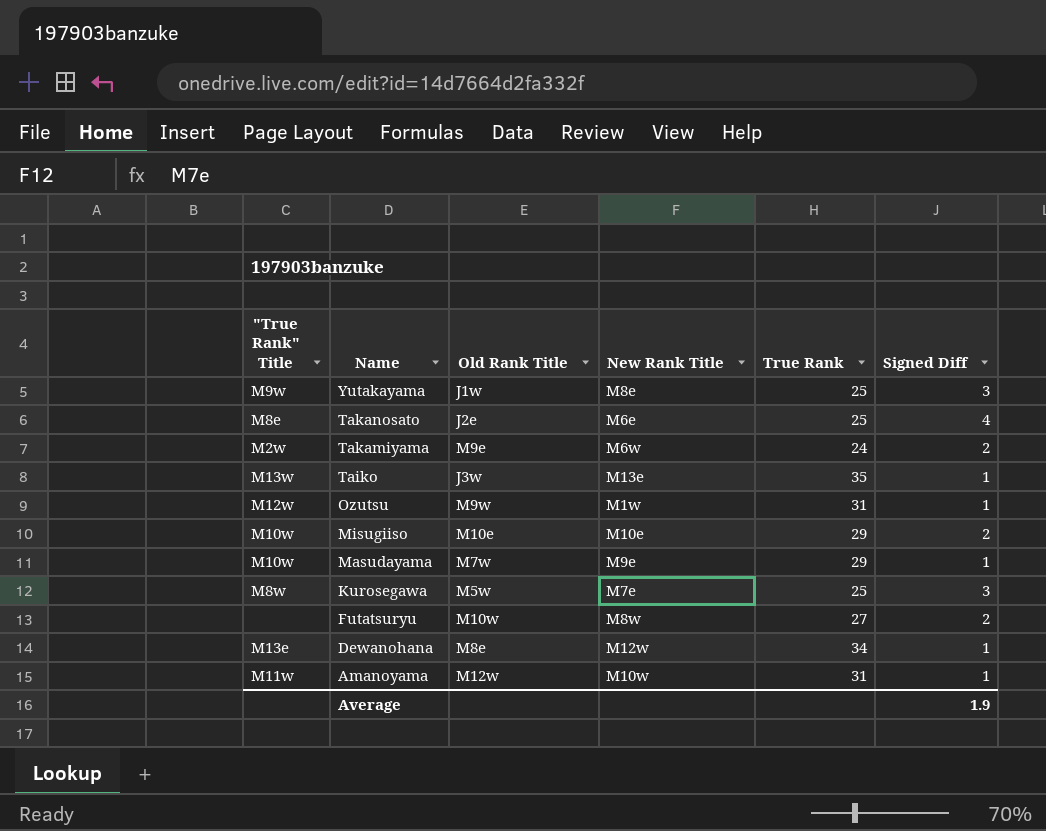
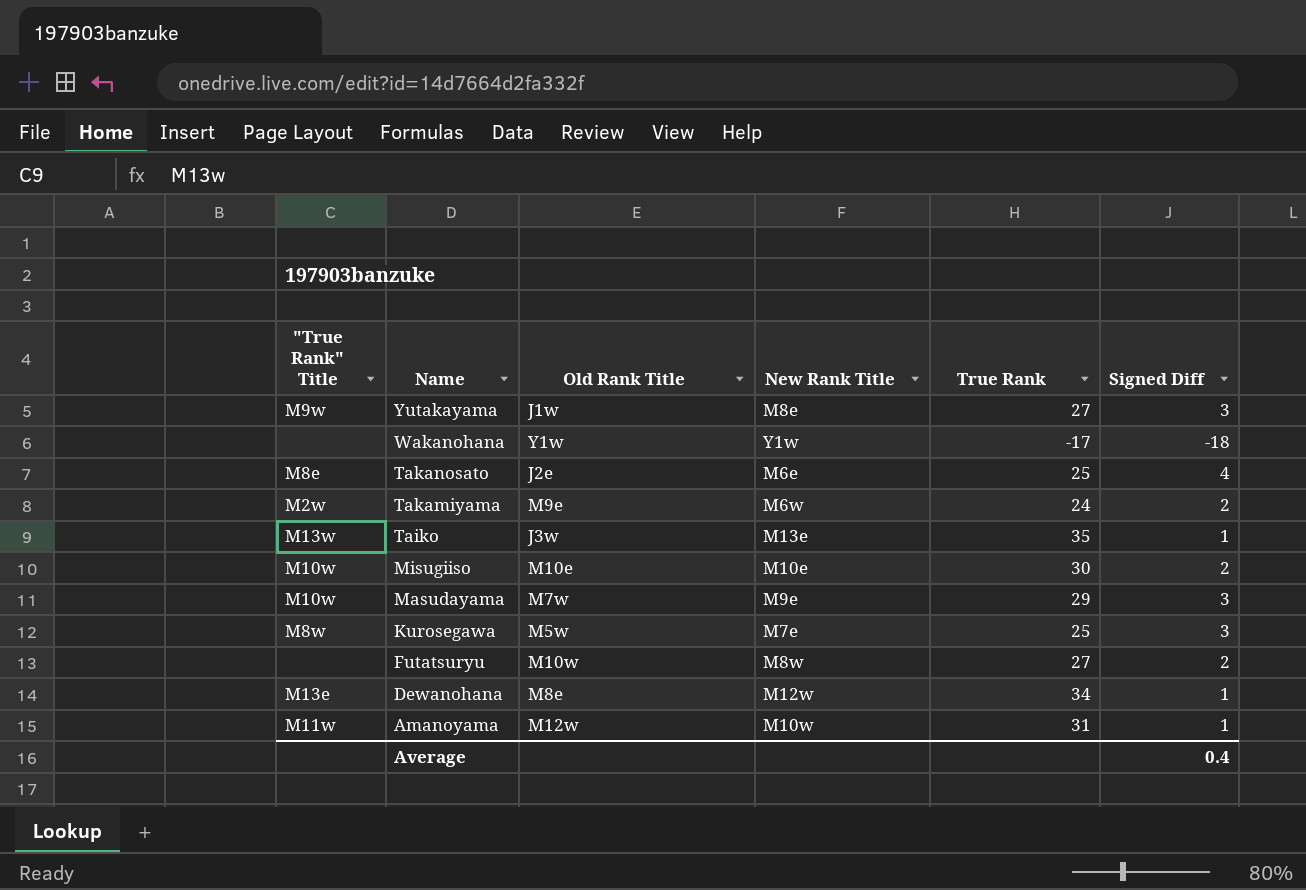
row Ozutsu: M12w | M9w | M1w | 31 | 1 -> none
Yutakayama | True Rank: 25 -> 27
row Wakanohana: none -> none | Y1w | Y1w | -17 | -18
Misugiiso | True Rank: 29 -> 30
Masudayama | Signed Diff: 1 -> 3
Average | Signed Diff: 1.9 -> 0.4

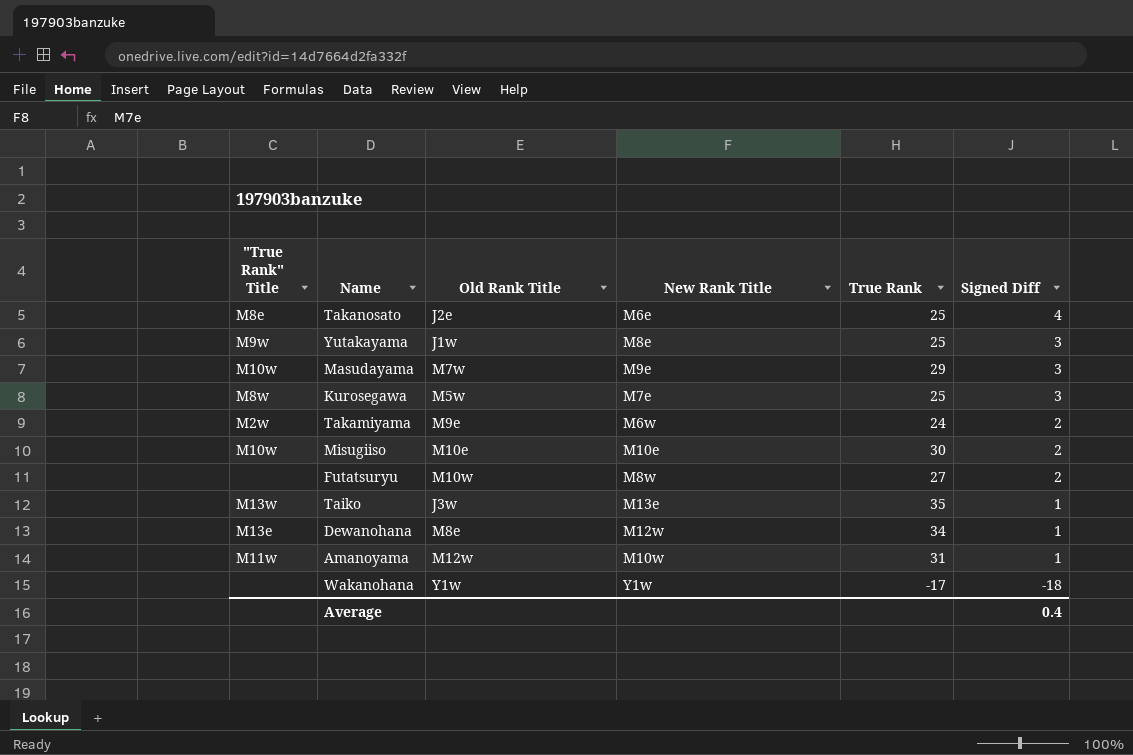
row order: Name descending -> Signed Diff descending
Yutakayama | True Rank: 27 -> 25

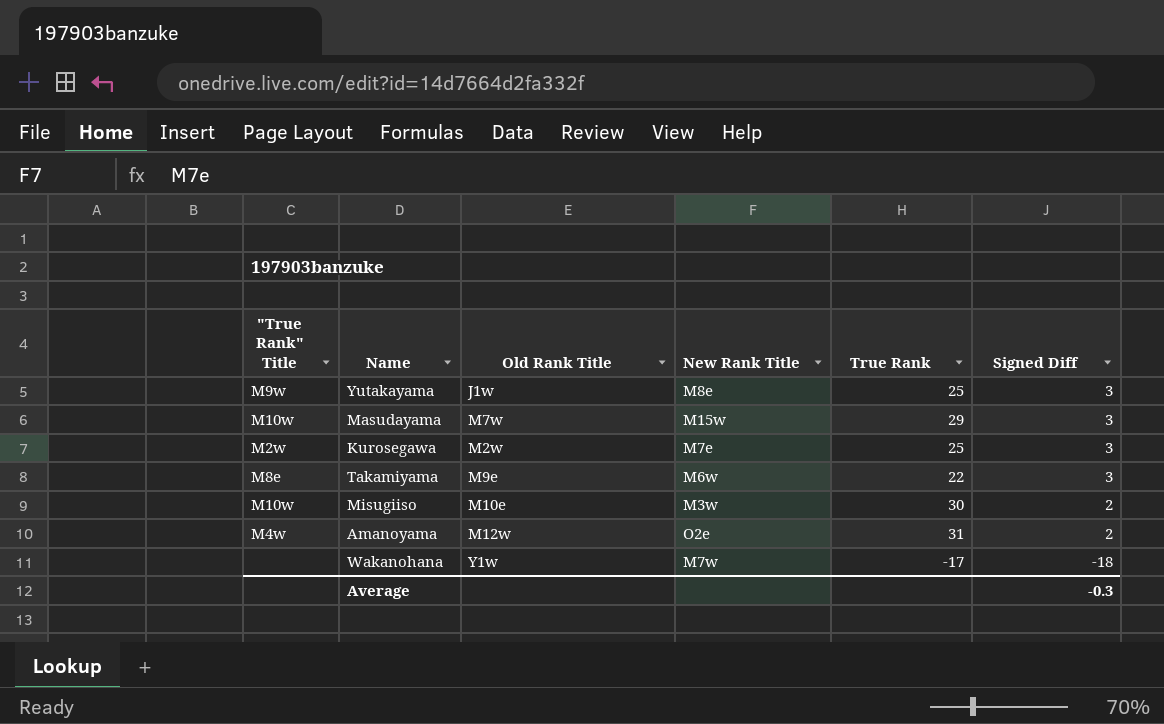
row Takanosato: M8e | J2e | M6e | 25 | 4 -> none
row Futatsuryu: none | M10w | M8w | 27 | 2 -> none
row Taiko: M13w | J3w | M13e | 35 | 1 -> none
row Dewanohana: M13e | M8e | M12w | 34 | 1 -> none
Masudayama | New Rank Title: M9e -> M15w
Kurosegawa | "True Rank" Title: M8w -> M2w
Kurosegawa | Old Rank Title: M5w -> M2w
Takamiyama | "True Rank" Title: M2w -> M8e
Takamiyama | True Rank: 24 -> 22
Takamiyama | Signed Diff: 2 -> 3
Misugiiso | New Rank Title: M10e -> M3w
Amanoyama | "True Rank" Title: M11w -> M4w
Amanoyama | New Rank Title: M10w -> O2e
Amanoyama | Signed Diff: 1 -> 2
Wakanohana | New Rank Title: Y1w -> M7w
Average | Signed Diff: 0.4 -> -0.3

